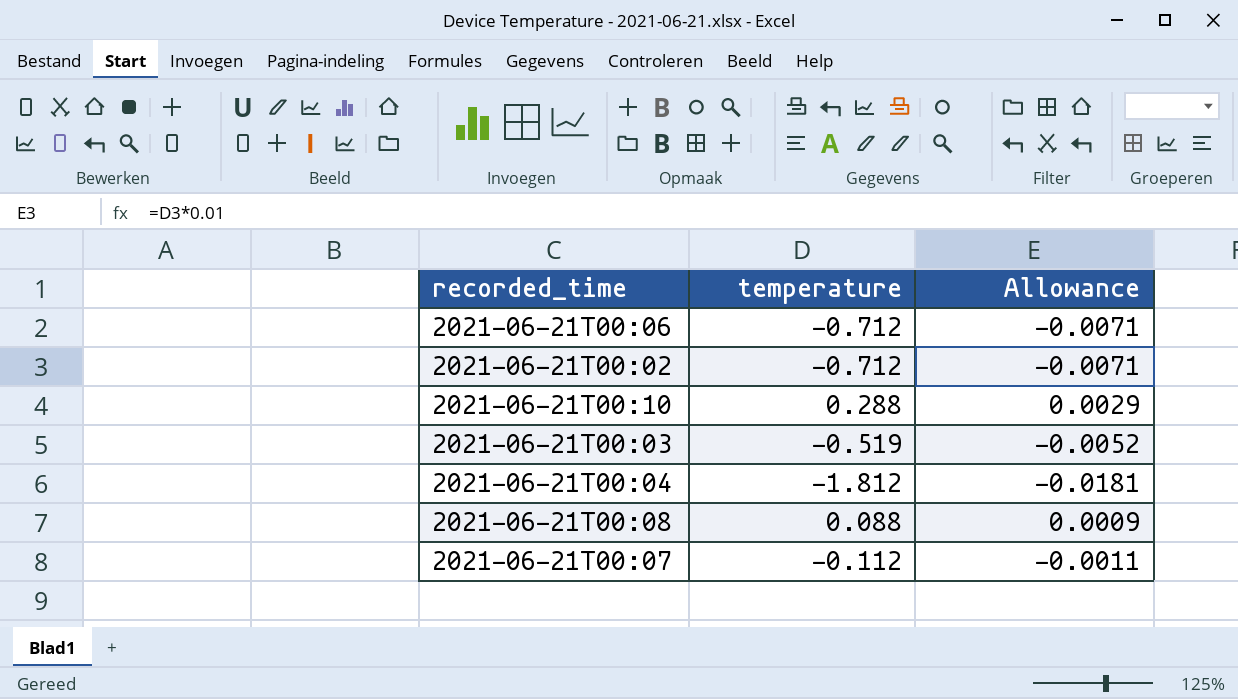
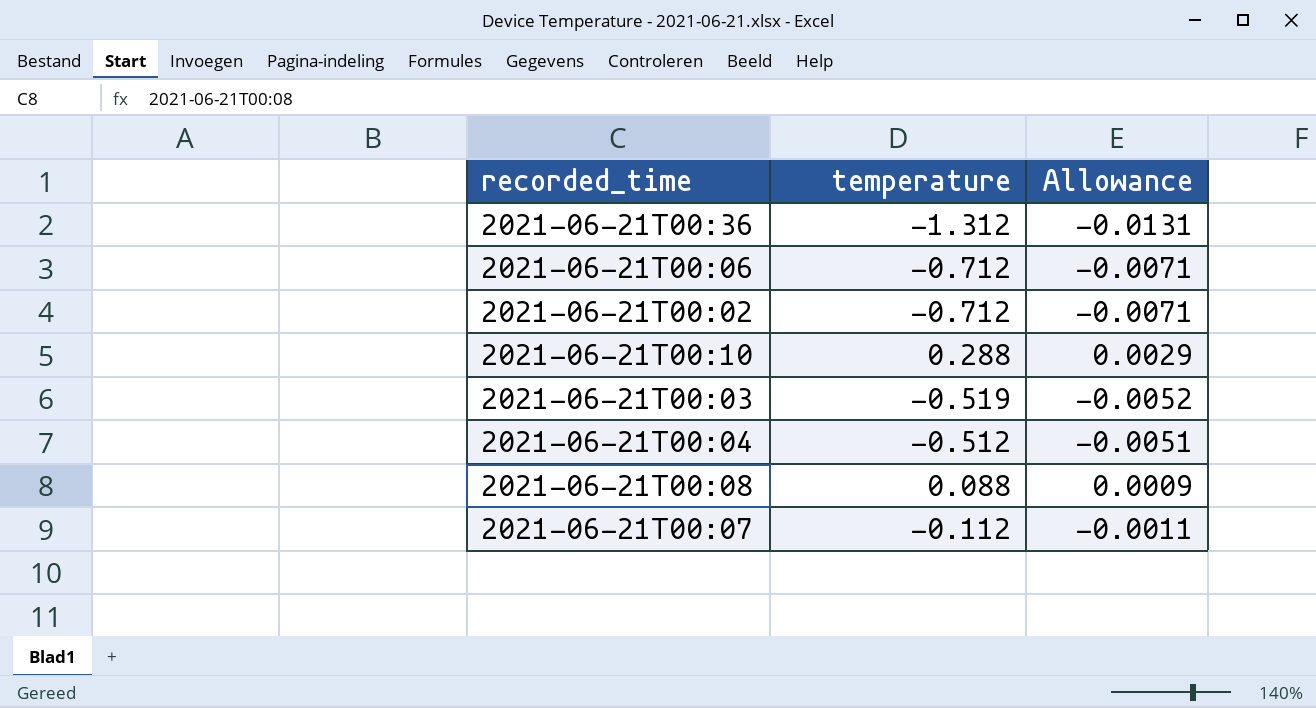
row 2021-06-21T00:36: none -> -1.312 | -0.0131
2021-06-21T00:04 | temperature: -1.812 -> -0.512
2021-06-21T00:04 | Allowance: -0.0181 -> -0.0051

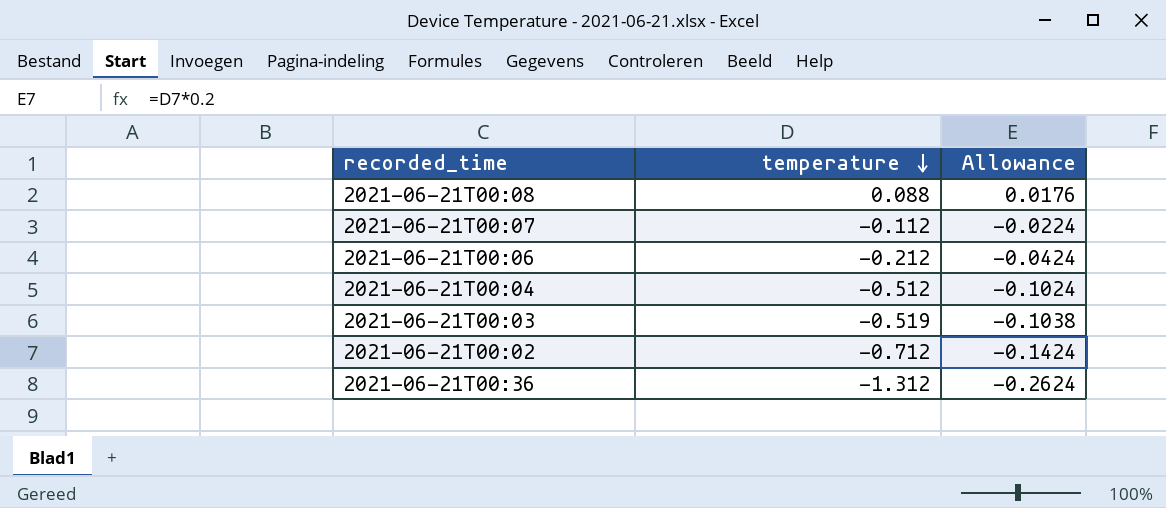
row order: none -> temperature descending
column Allowance | formula: [temperature] * 0.01 -> [temperature] * 0.2
row 2021-06-21T00:10: 0.288 | 0.0029 -> none
2021-06-21T00:06 | temperature: -0.712 -> -0.212

